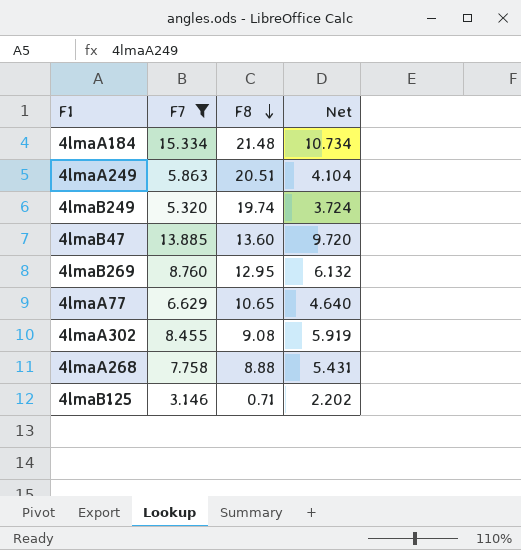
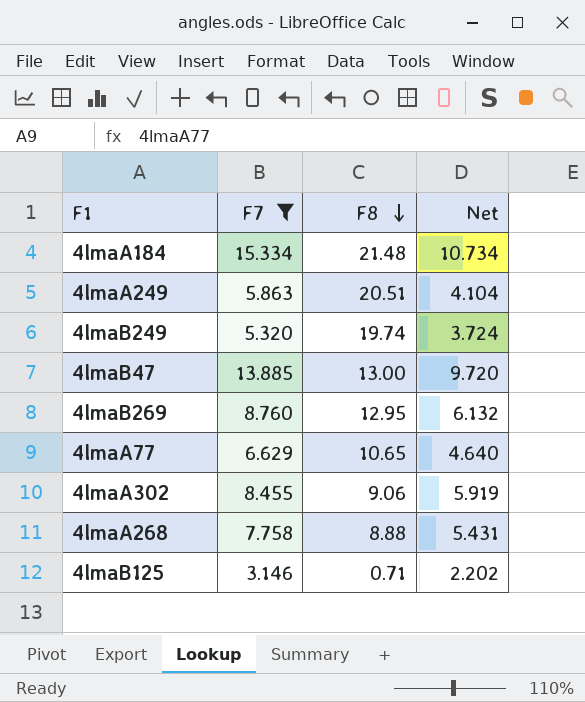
4lmaB47 | F8: 13.60 -> 13.00
4lmaA302 | F8: 9.08 -> 9.06

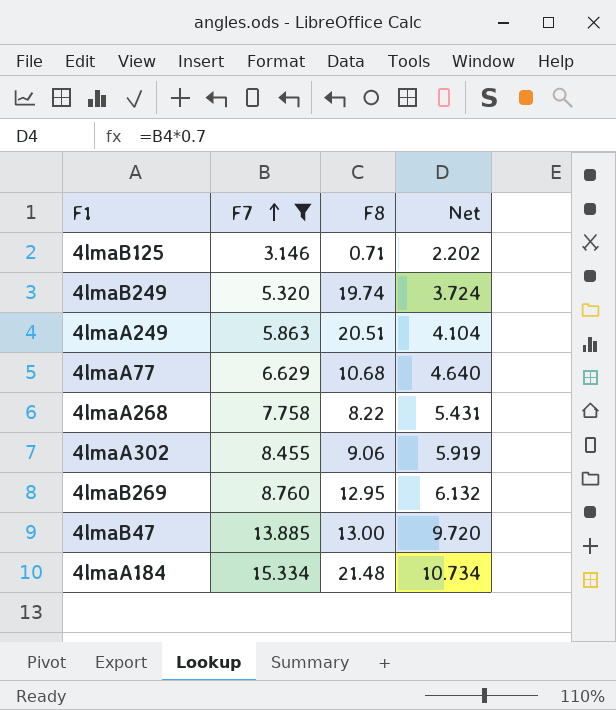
row order: F8 descending -> F7 ascending
4lmaA77 | F8: 10.65 -> 10.68
4lmaA268 | F8: 8.88 -> 8.22

